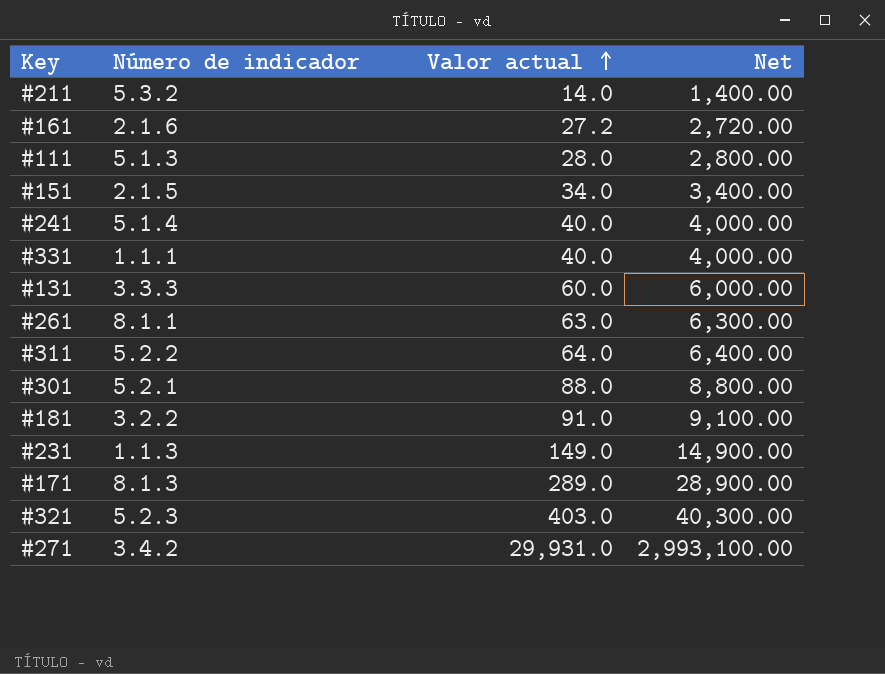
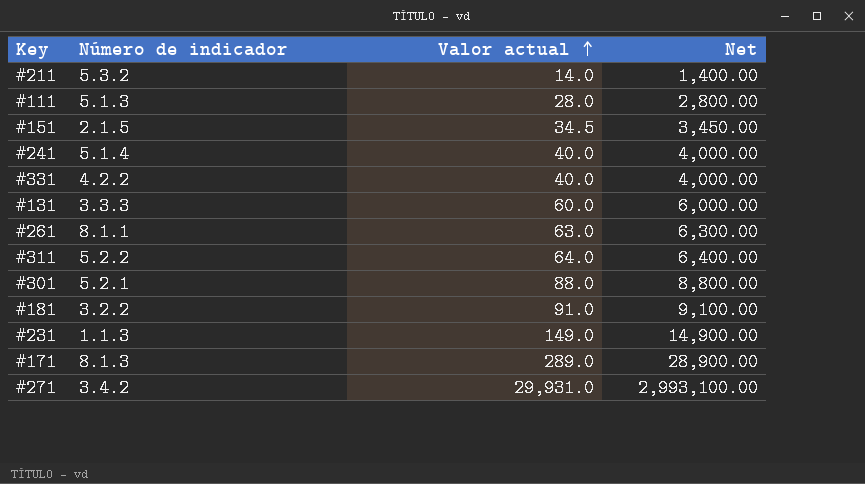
row #161: 2.1.6 | 27.2 | 2,720.00 -> none
row #321: 5.2.3 | 403.0 | 40,300.00 -> none
#151 | Valor actual: 34.0 -> 34.5
#151 | Net: 3,400.00 -> 3,450.00
#331 | Número de indicador: 1.1.1 -> 4.2.2

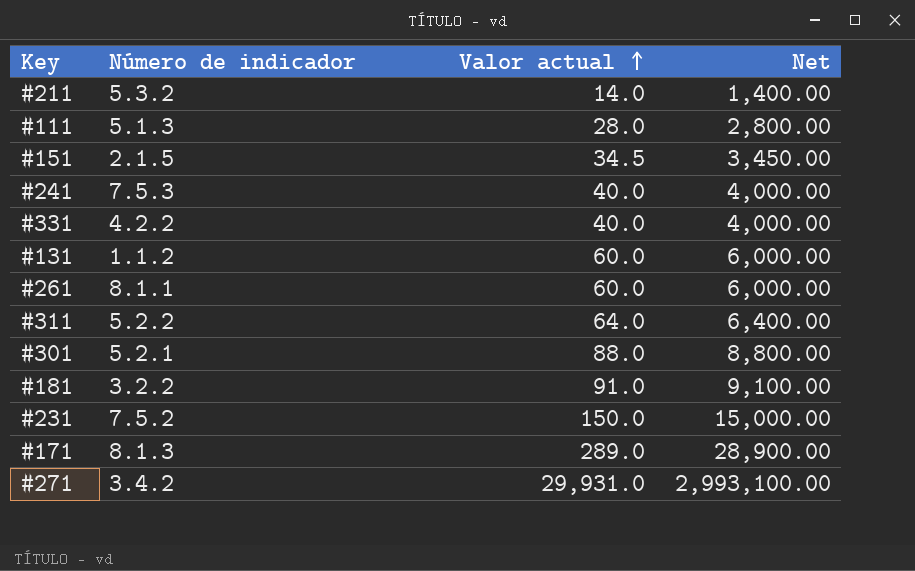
#241 | Número de indicador: 5.1.4 -> 7.5.3
#131 | Número de indicador: 3.3.3 -> 1.1.2
#261 | Valor actual: 63.0 -> 60.0
#261 | Net: 6,300.00 -> 6,000.00
#231 | Número de indicador: 1.1.3 -> 7.5.2
#231 | Valor actual: 149.0 -> 150.0
#231 | Net: 14,900.00 -> 15,000.00

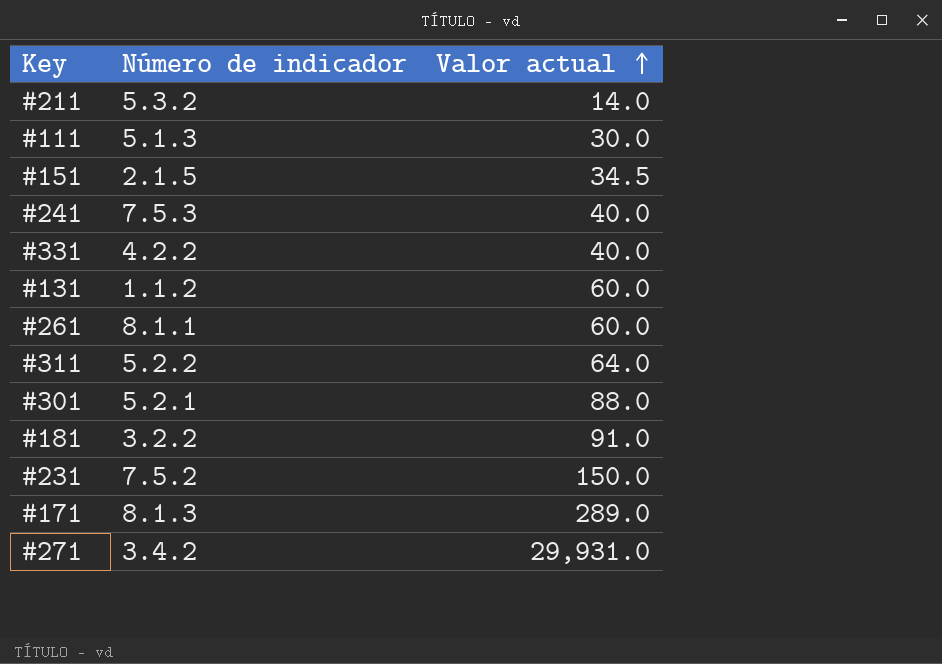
column Net | formula: [Valor actual] * 100 -> none
#111 | Valor actual: 28.0 -> 30.0

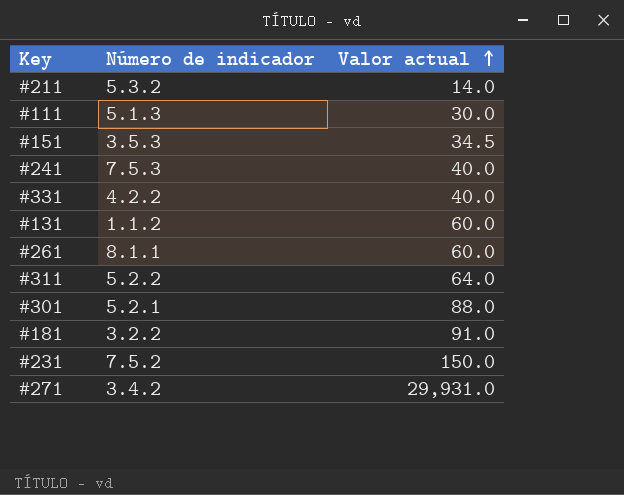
row #171: 8.1.3 | 289.0 -> none
#151 | Número de indicador: 2.1.5 -> 3.5.3

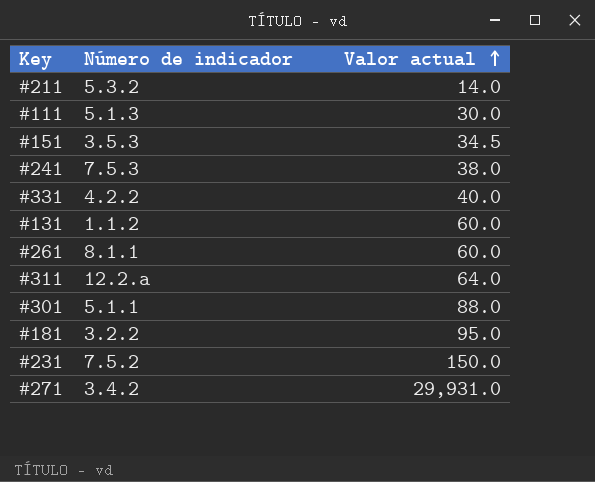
#241 | Valor actual: 40.0 -> 38.0
#311 | Número de indicador: 5.2.2 -> 12.2.a
#301 | Número de indicador: 5.2.1 -> 5.1.1
#181 | Valor actual: 91.0 -> 95.0

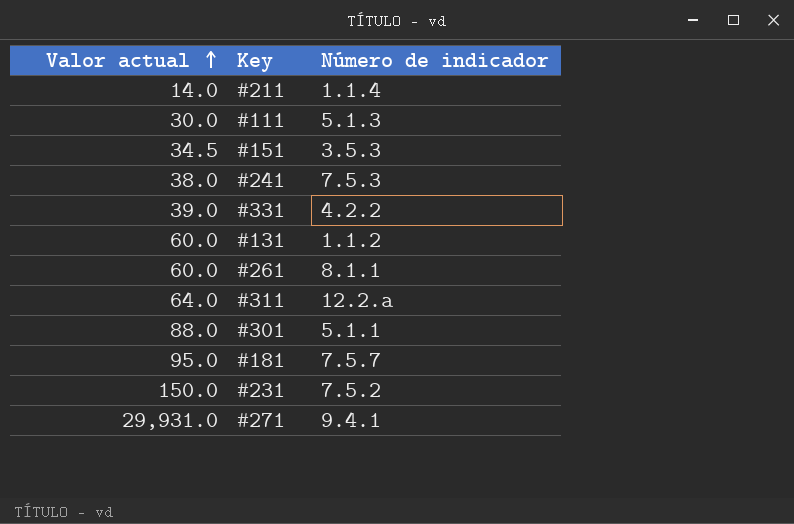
column Valor actual | position: 3 -> 1
#211 | Número de indicador: 5.3.2 -> 1.1.4
#331 | Valor actual: 40.0 -> 39.0
#181 | Número de indicador: 3.2.2 -> 7.5.7
#271 | Número de indicador: 3.4.2 -> 9.4.1

